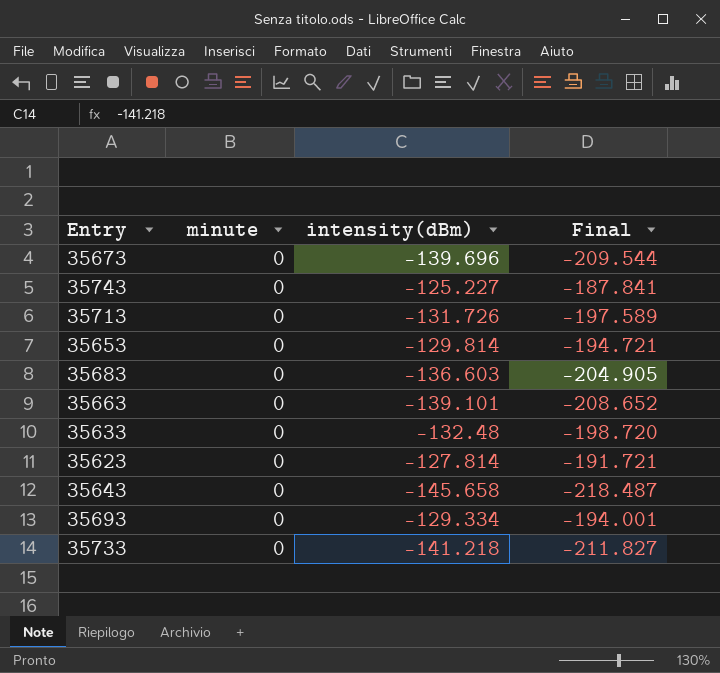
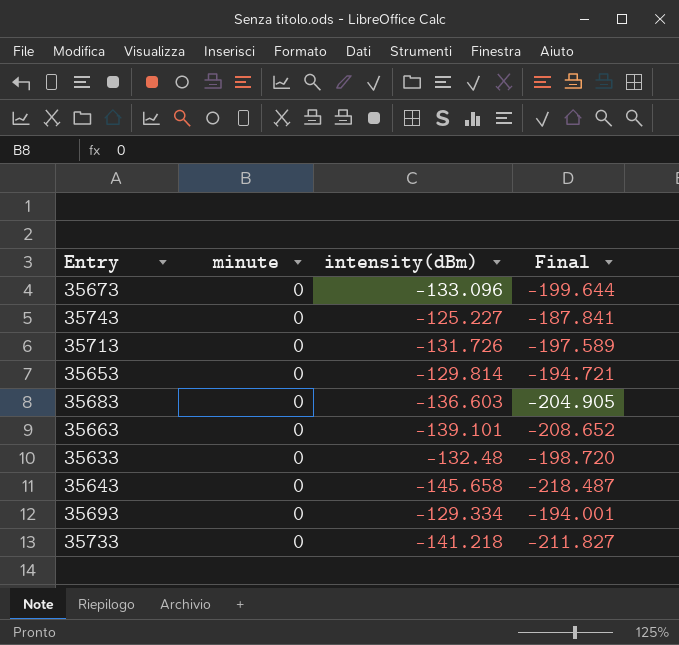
row 35623: 0 | -127.814 | -191.721 -> none
35673 | intensity(dBm): -139.696 -> -133.096
35673 | Final: -209.544 -> -199.644

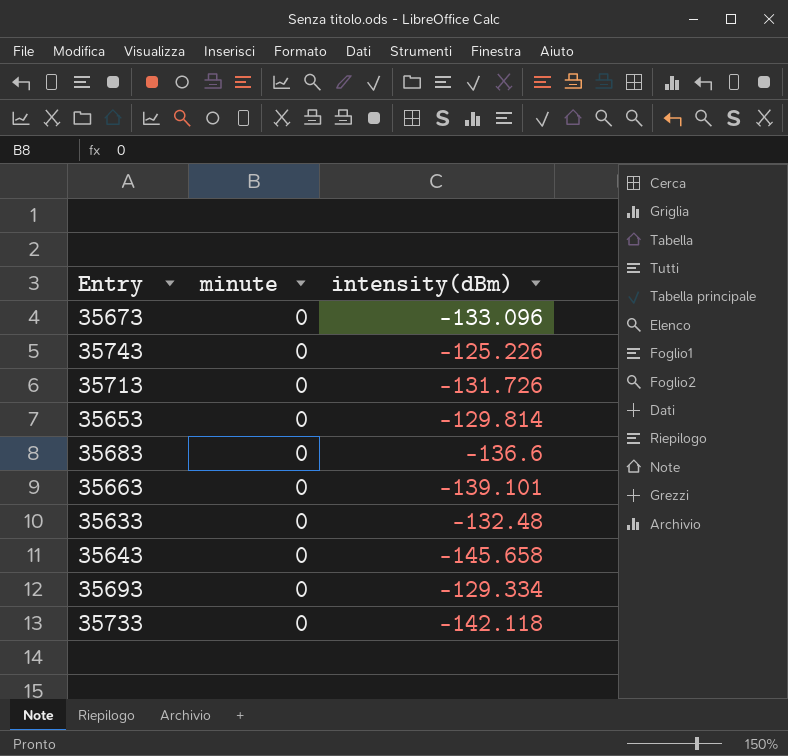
column Final | formula: [intensity(dBm)] * 1.5 -> none
35743 | intensity(dBm): -125.227 -> -125.226
35683 | intensity(dBm): -136.603 -> -136.6
35733 | intensity(dBm): -141.218 -> -142.118

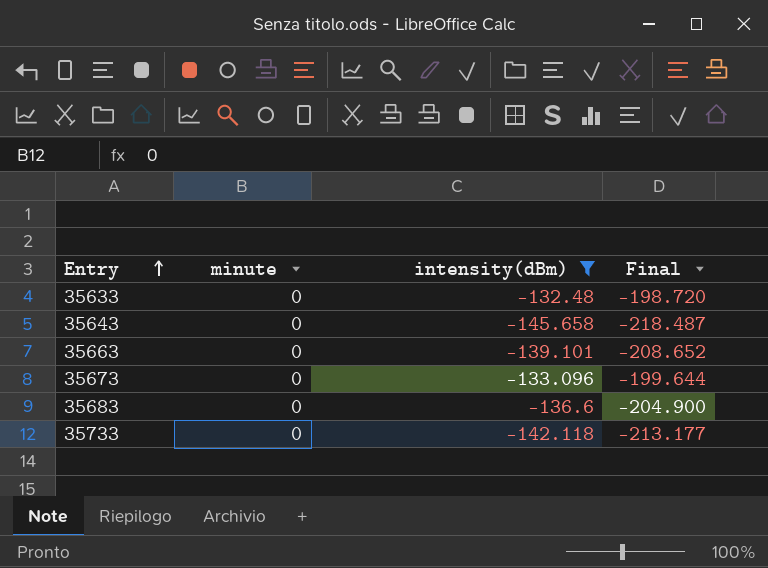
filter: none -> intensity(dBm) <= -132.48
row order: none -> Entry ascending
column Final | formula: none -> [intensity(dBm)] * 1.5

